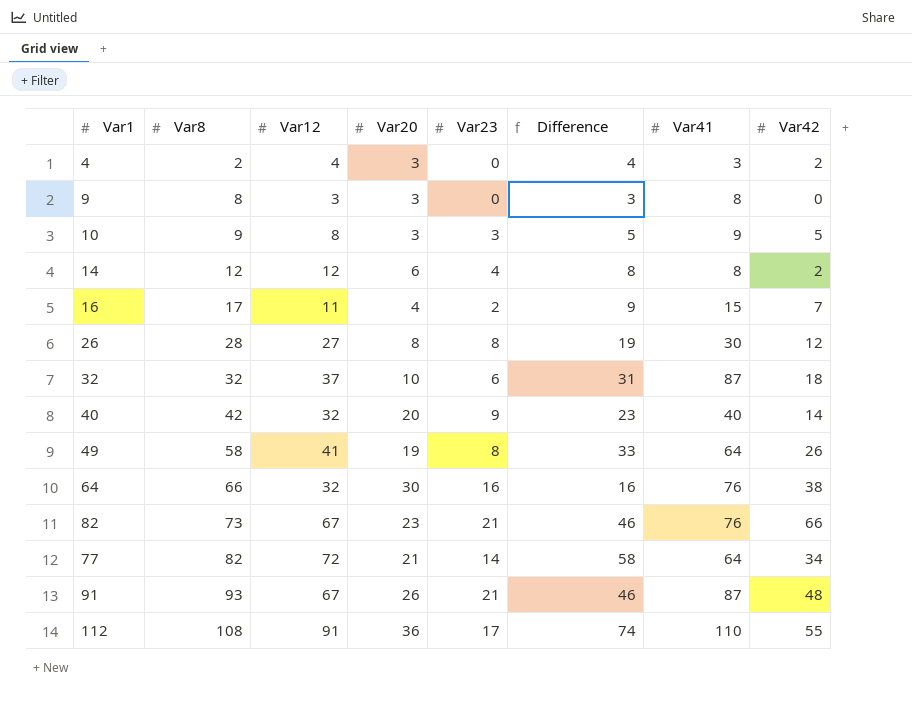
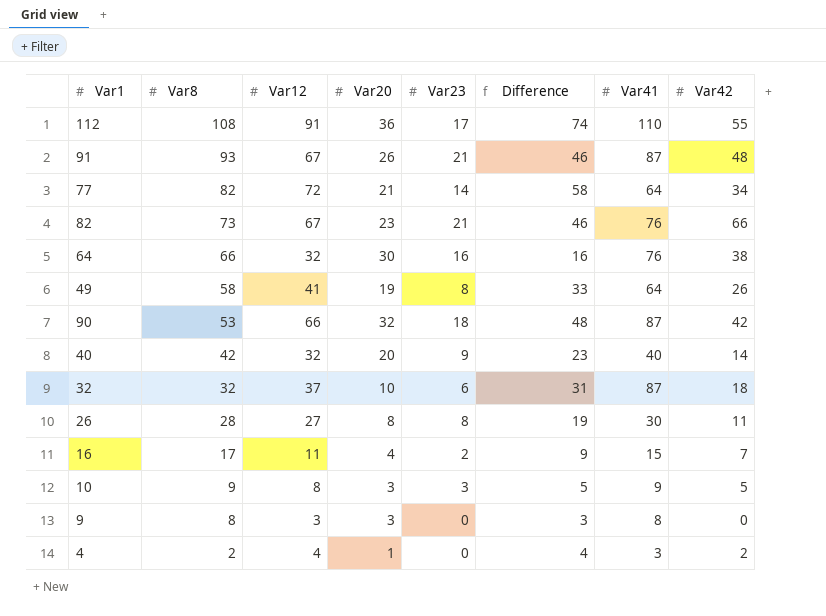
row order: Var8 ascending -> Var8 descending
row 14: 12 | 12 | 6 | 4 | 8 | 8 | 2 -> none
row 90: none -> 53 | 66 | 32 | 18 | 48 | 87 | 42
26 | Var42: 12 -> 11
4 | Var20: 3 -> 1

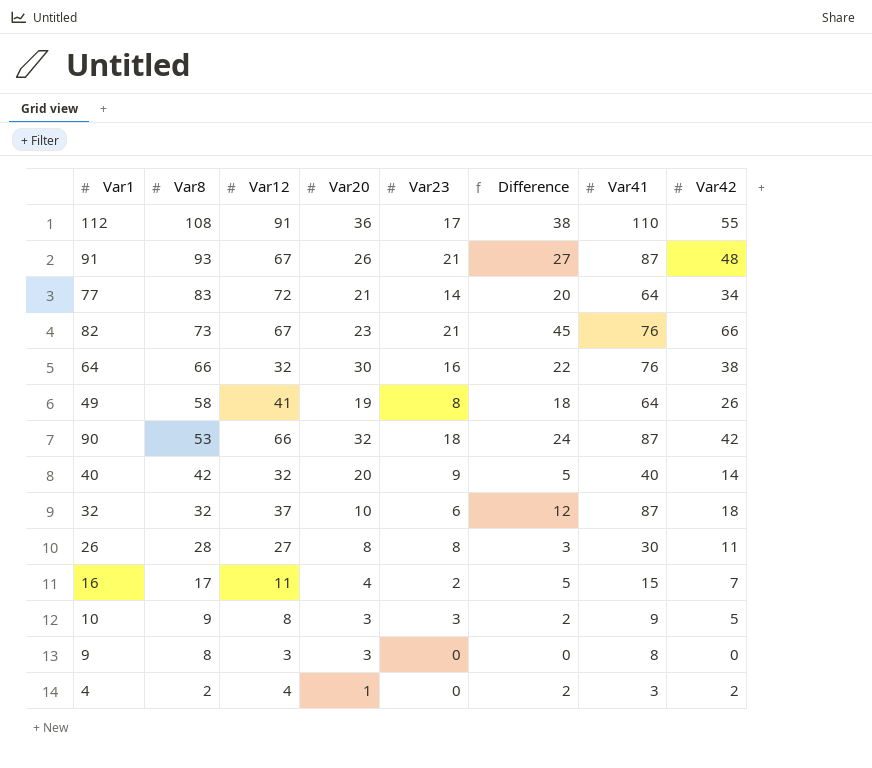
column Difference | formula: [Var12] - [Var23] -> [Var42] - [Var23]
77 | Var8: 82 -> 83

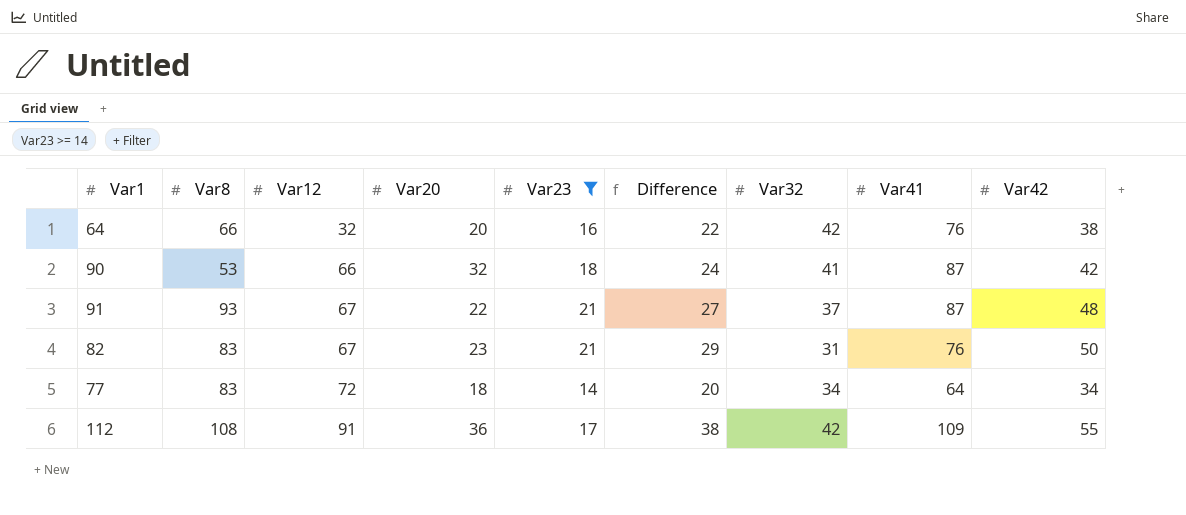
filter: none -> Var23 >= 14
row order: Var8 descending -> Var12 ascending
column Var32 | position: none -> 7
64 | Var20: 30 -> 20
91 | Var20: 26 -> 22
82 | Var8: 73 -> 83
82 | Difference: 45 -> 29
82 | Var42: 66 -> 50
77 | Var20: 21 -> 18
112 | Var41: 110 -> 109

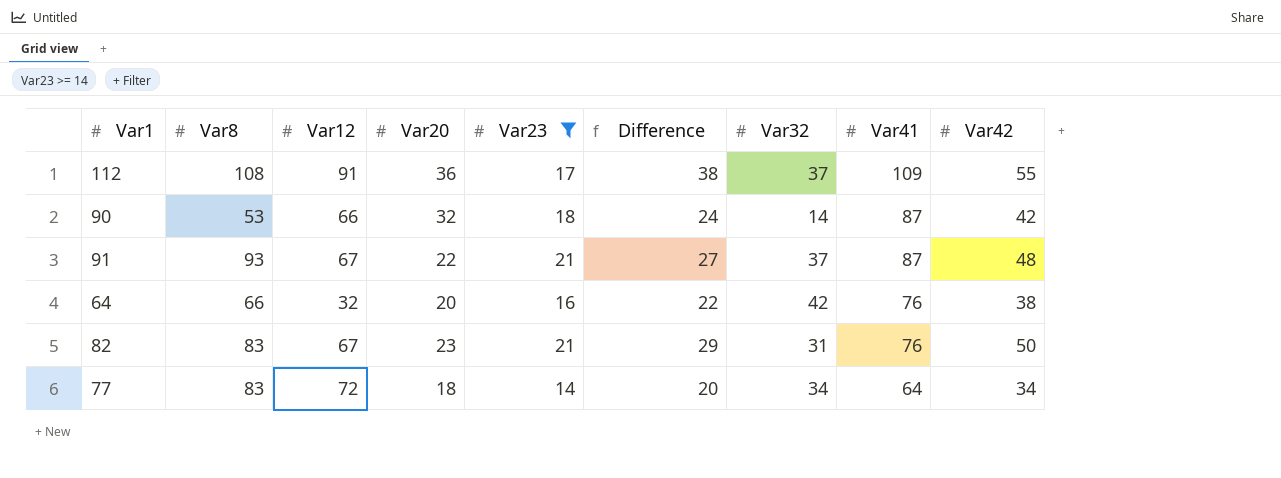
row order: Var12 ascending -> Var41 descending
112 | Var32: 42 -> 37
90 | Var32: 41 -> 14

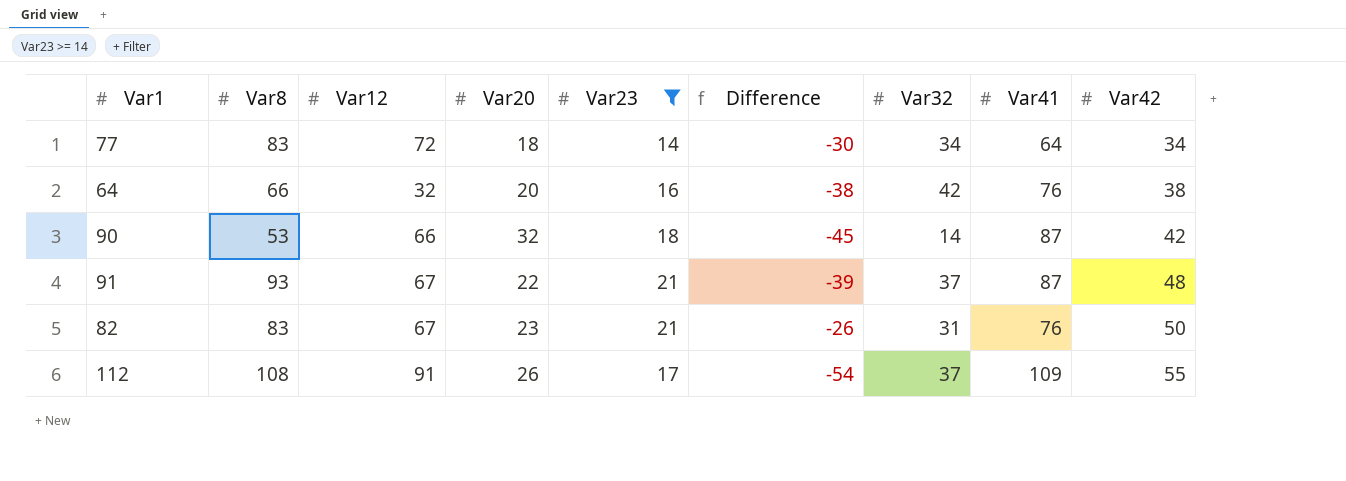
row order: Var41 descending -> Var42 ascending
column Difference | formula: [Var42] - [Var23] -> [Var42] - [Var41]
112 | Var20: 36 -> 26

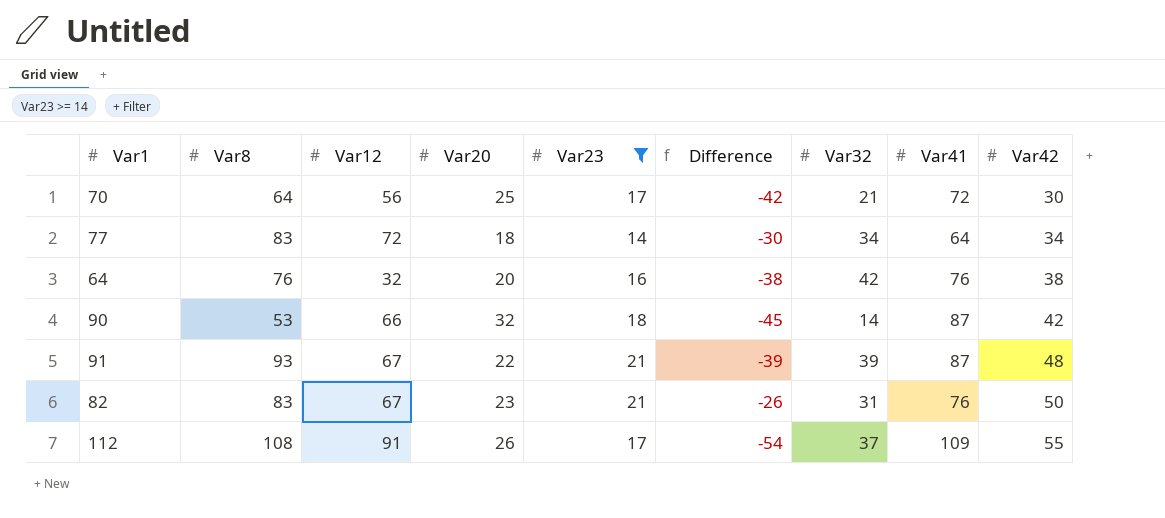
row 70: none -> 64 | 56 | 25 | 17 | -42 | 21 | 72 | 30
64 | Var8: 66 -> 76
91 | Var32: 37 -> 39

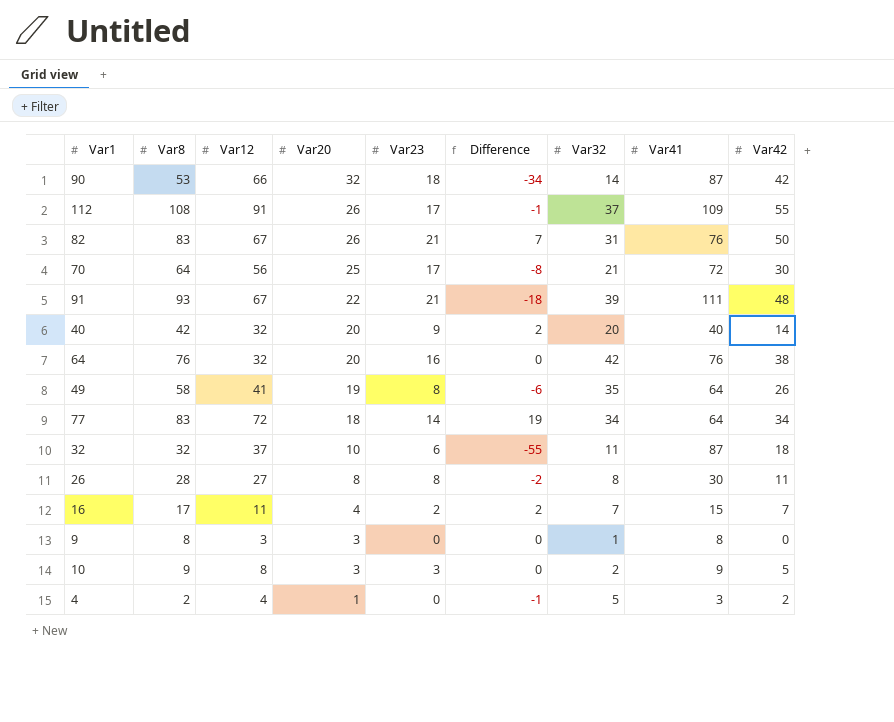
filter: Var23 >= 14 -> none
row order: Var42 ascending -> Var20 descending
column Difference | formula: [Var42] - [Var41] -> [Var8] - [Var41]
82 | Var20: 23 -> 26
91 | Var41: 87 -> 111

